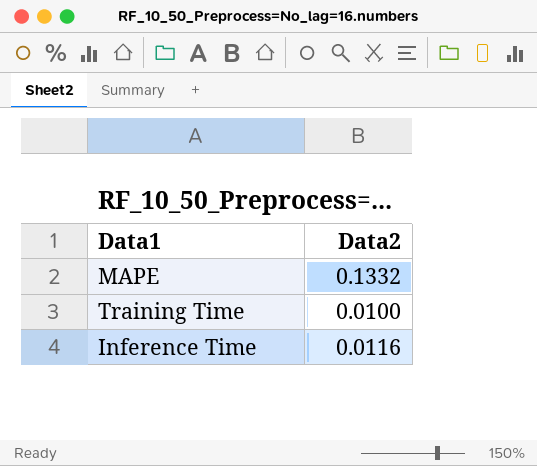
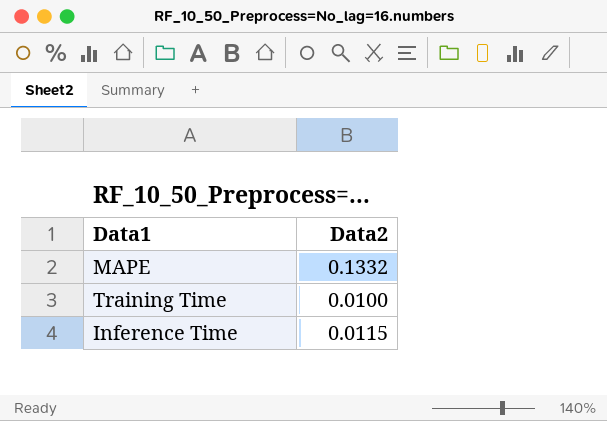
Inference Time | Data2: 0.0116 -> 0.0115

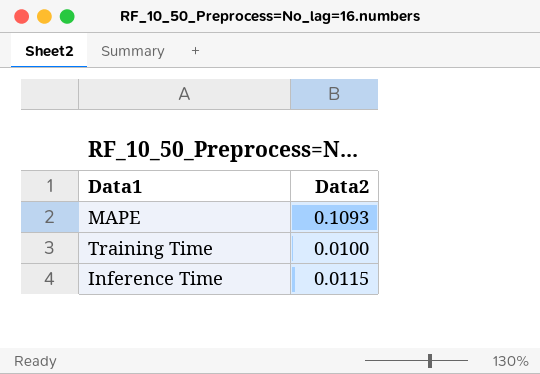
MAPE | Data2: 0.1332 -> 0.1093

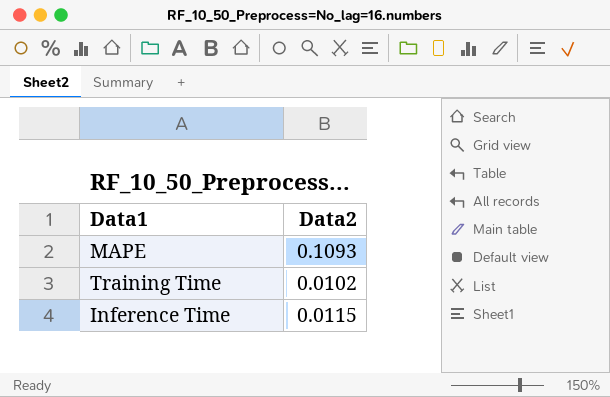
Training Time | Data2: 0.0100 -> 0.0102

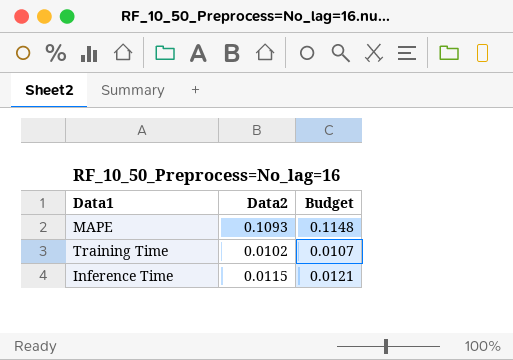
column Budget | formula: none -> [Data2] * 1.05

